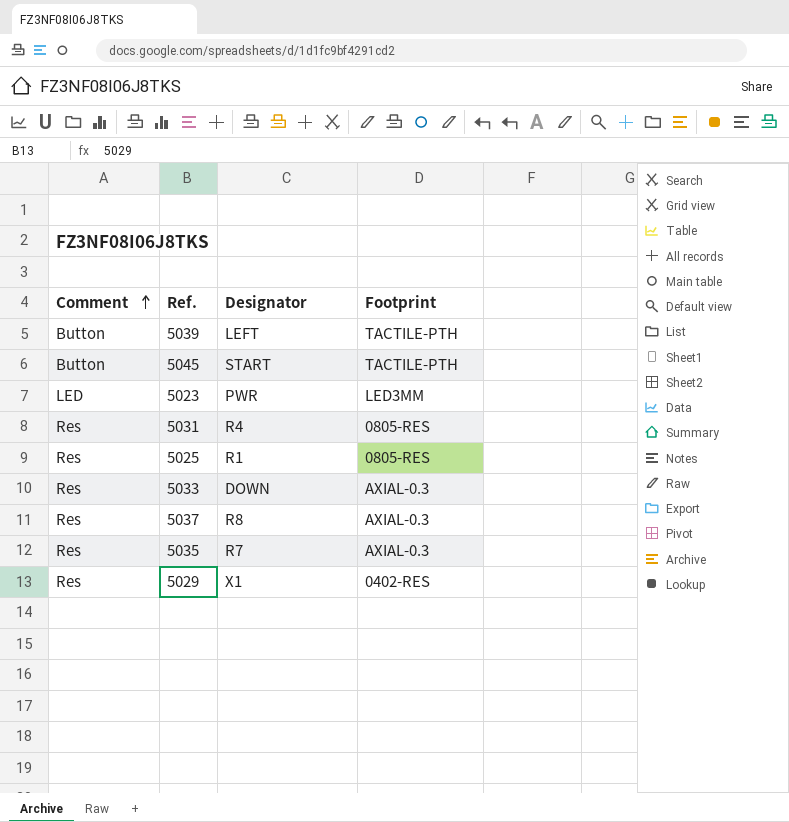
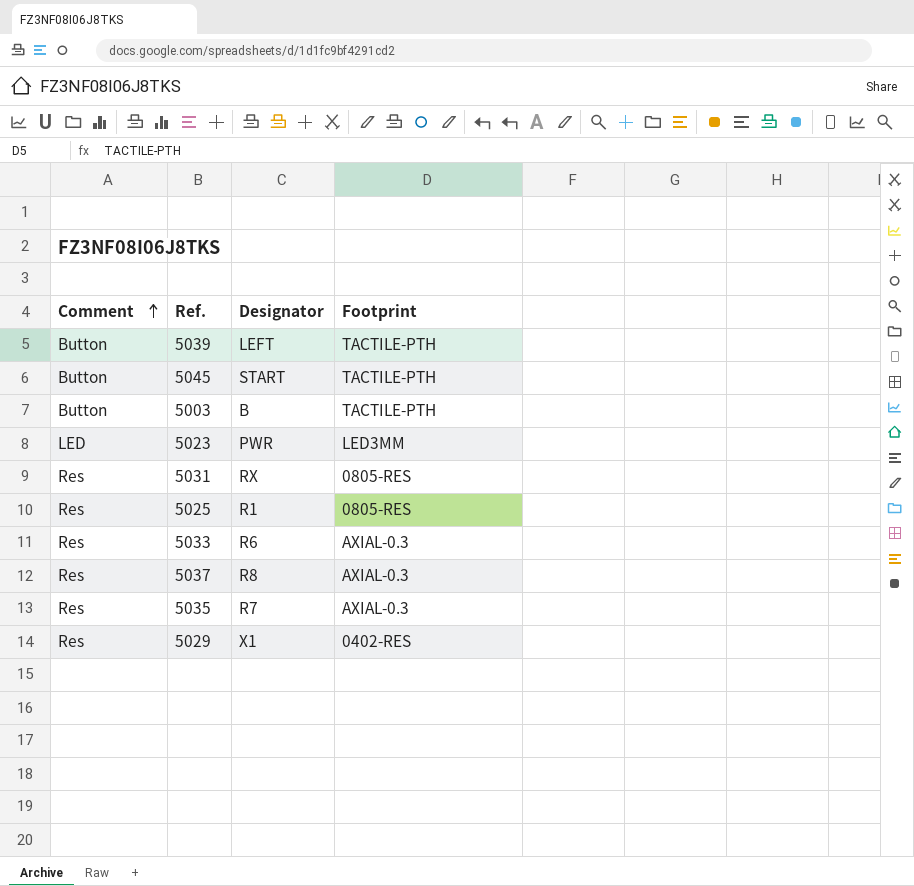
row 5003: none -> Button | B | TACTILE-PTH
5031 | Designator: R4 -> RX
5033 | Designator: DOWN -> R6

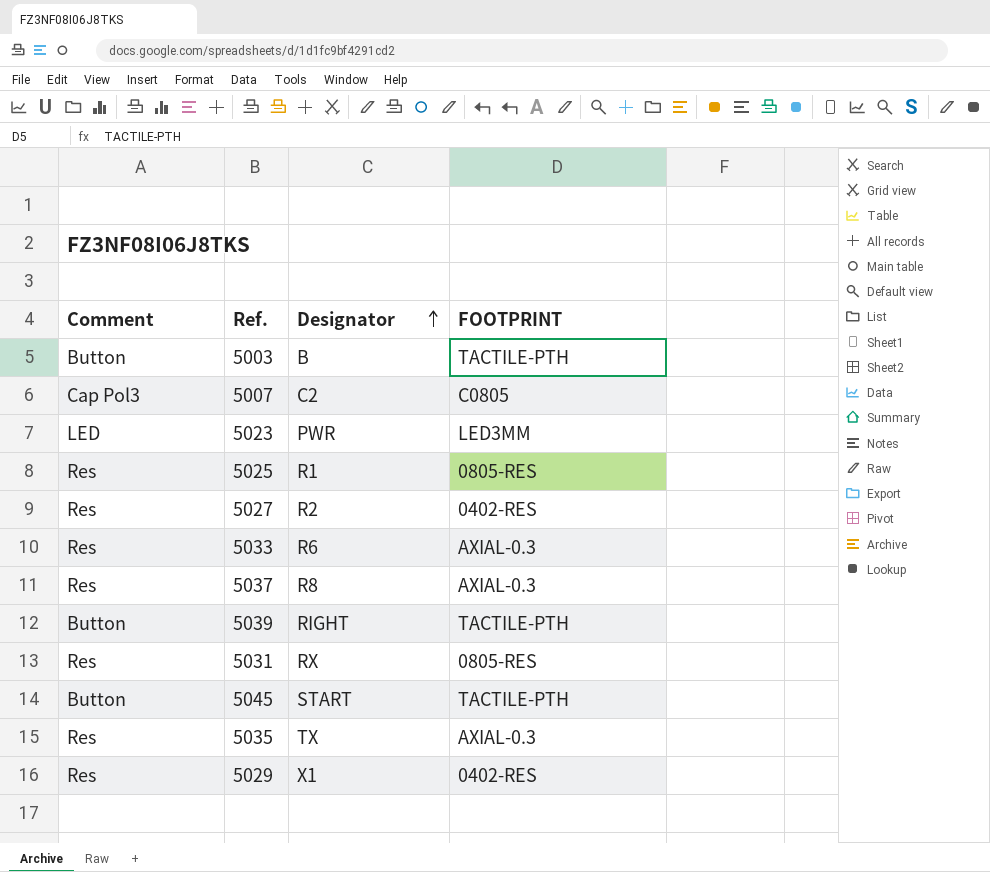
row order: Comment ascending -> Designator ascending
column name: Footprint -> FOOTPRINT
row 5007: none -> Cap Pol3 | C2 | C0805
row 5027: none -> Res | R2 | 0402-RES
5039 | Designator: LEFT -> RIGHT
5035 | Designator: R7 -> TX

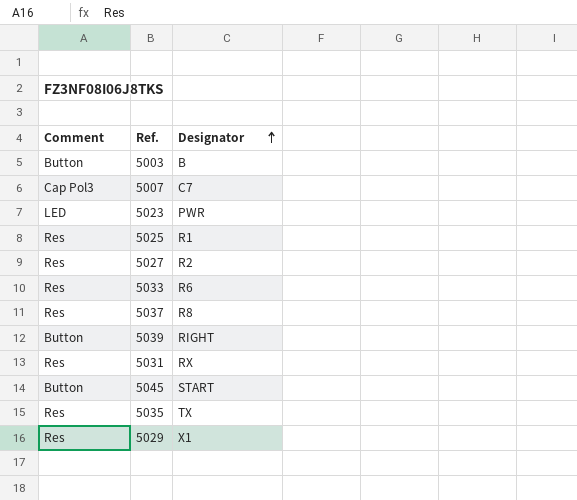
column FOOTPRINT | position: 4 -> none
5007 | Designator: C2 -> C7

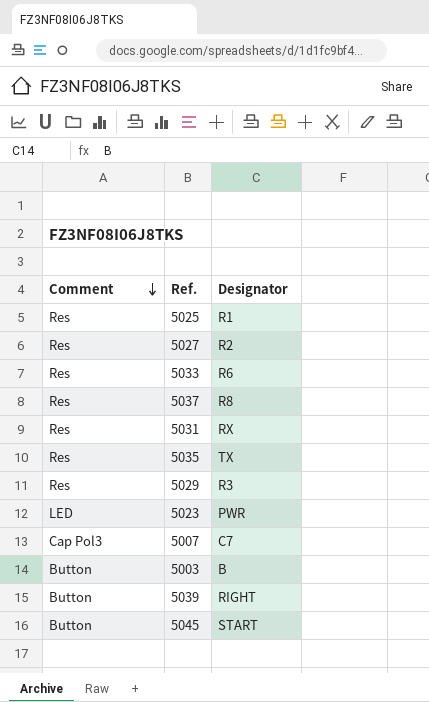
row order: Designator ascending -> Comment descending
5029 | Designator: X1 -> R3

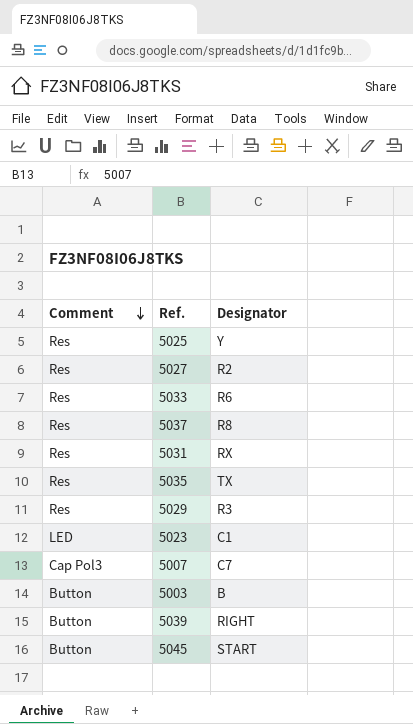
5025 | Designator: R1 -> Y
5023 | Designator: PWR -> C1

